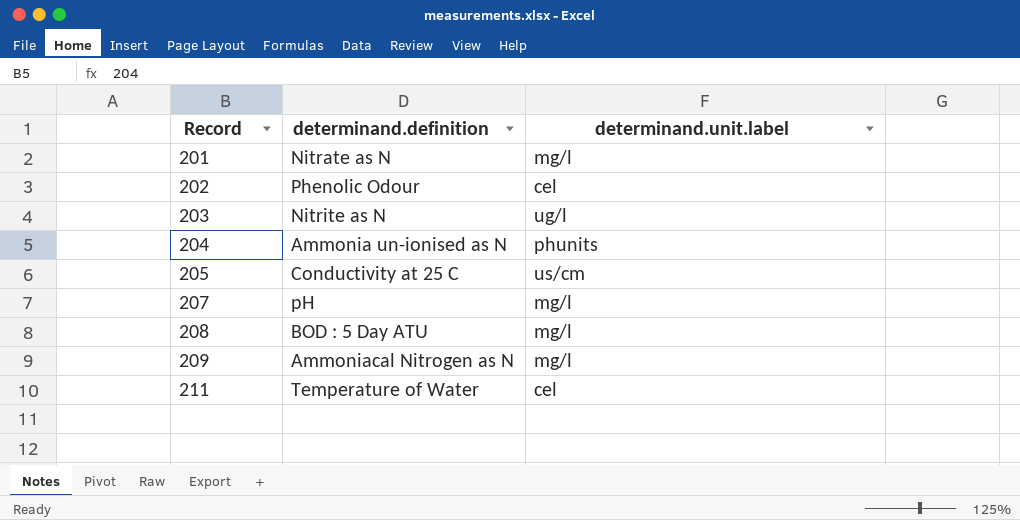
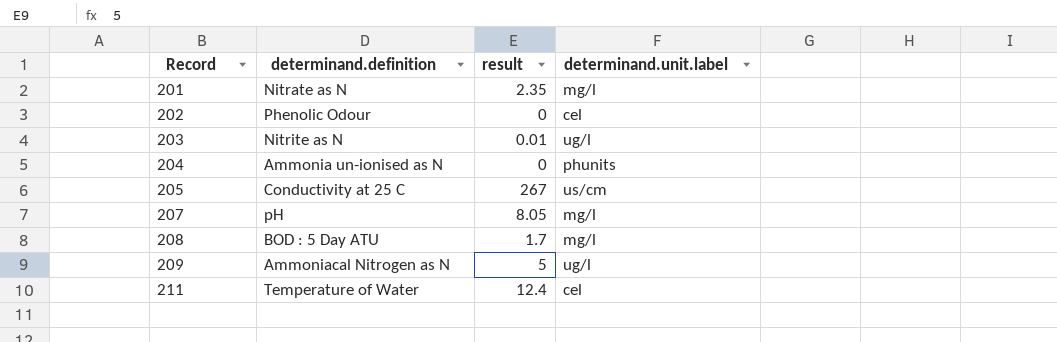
column result | position: none -> 3
209 | determinand.unit.label: mg/l -> ug/l

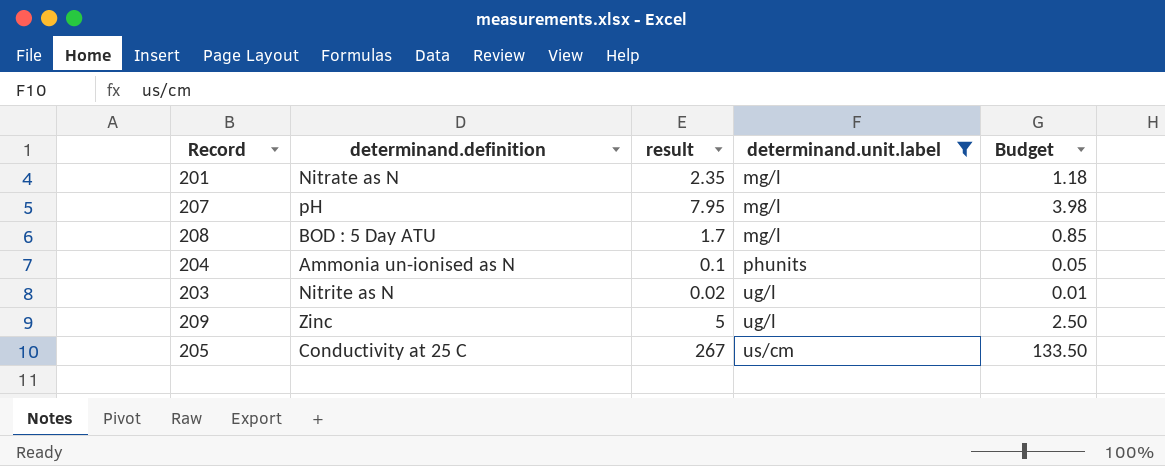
filter: none -> determinand.unit.label != cel
row order: Record ascending -> determinand.unit.label ascending
column Budget | formula: none -> [result] * 0.5
207 | result: 8.05 -> 7.95
204 | result: 0 -> 0.1
203 | result: 0.01 -> 0.02
209 | determinand.definition: Ammoniacal Nitrogen as N -> Zinc

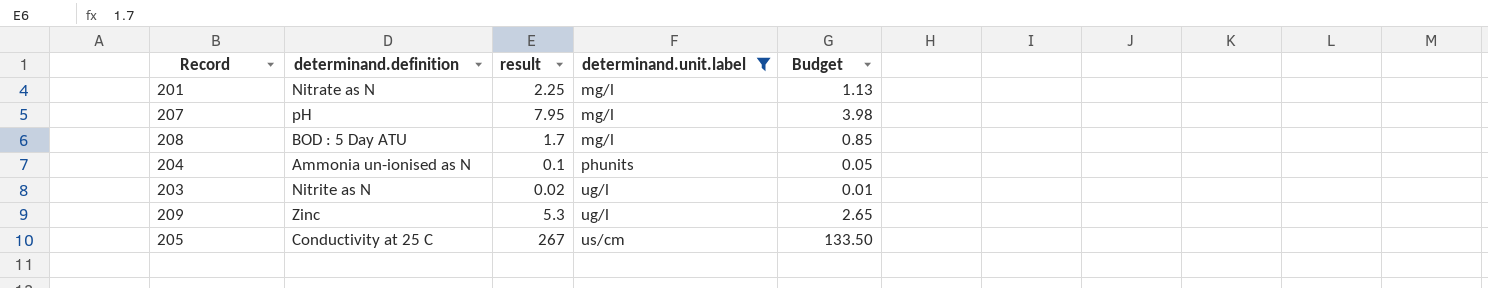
201 | result: 2.35 -> 2.25
201 | Budget: 1.18 -> 1.13
209 | result: 5 -> 5.3
209 | Budget: 2.50 -> 2.65

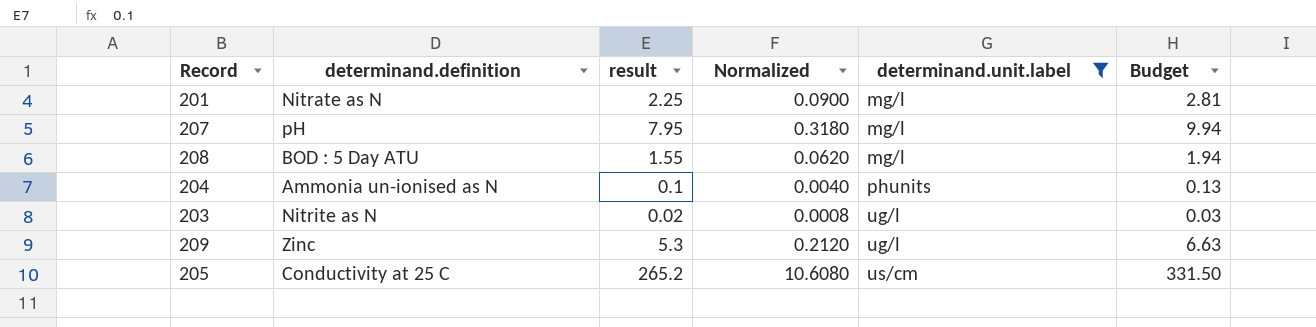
column Normalized | formula: none -> [result] * 0.04
column Budget | formula: [result] * 0.5 -> [result] * 1.25
208 | result: 1.7 -> 1.55
205 | result: 267 -> 265.2

